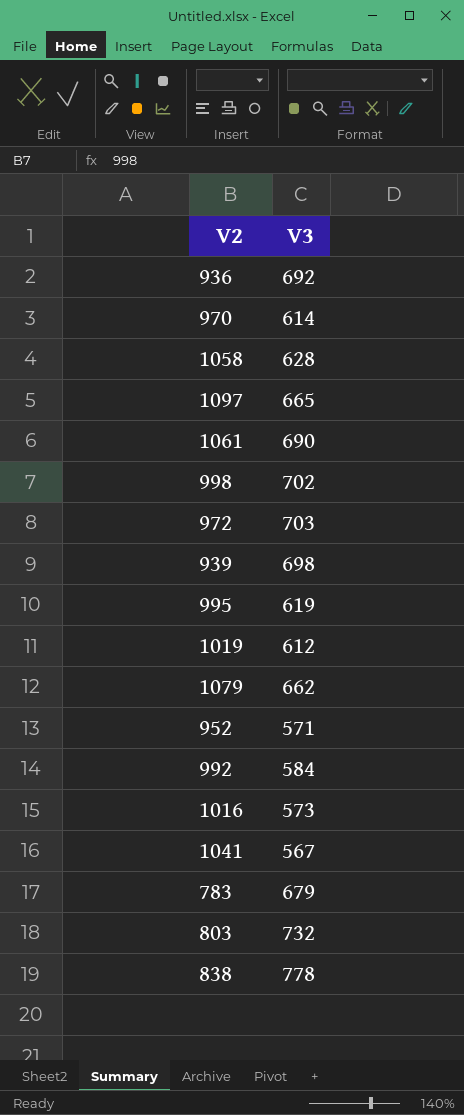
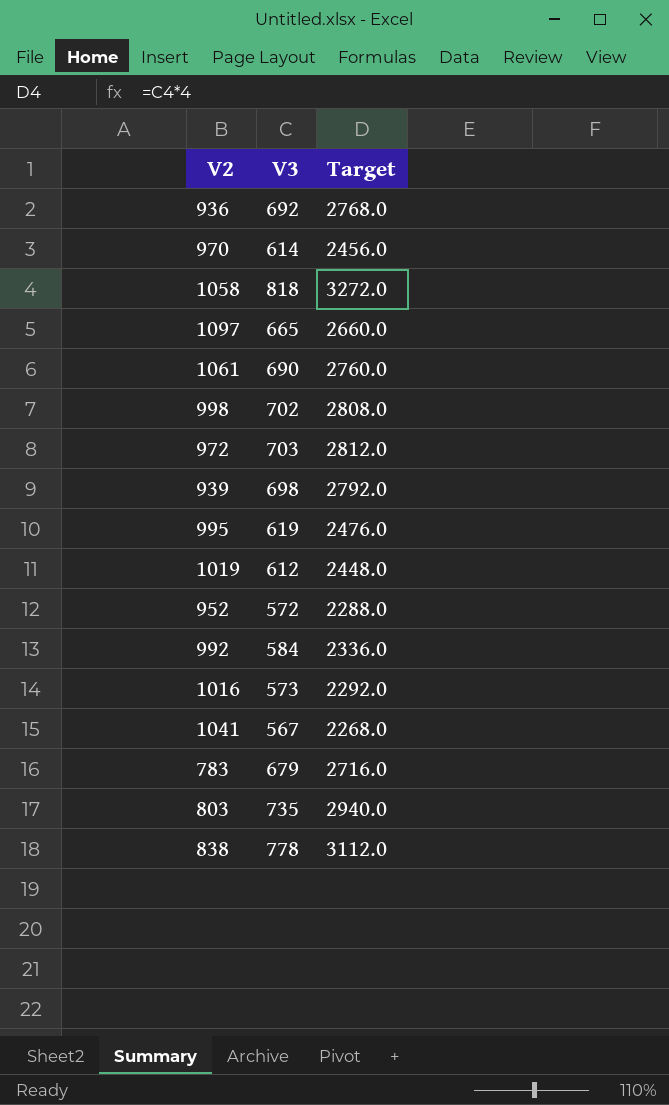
column Target | formula: none -> [V3] * 4
row 1079: 662 -> none
1058 | V3: 628 -> 818
952 | V3: 571 -> 572
803 | V3: 732 -> 735

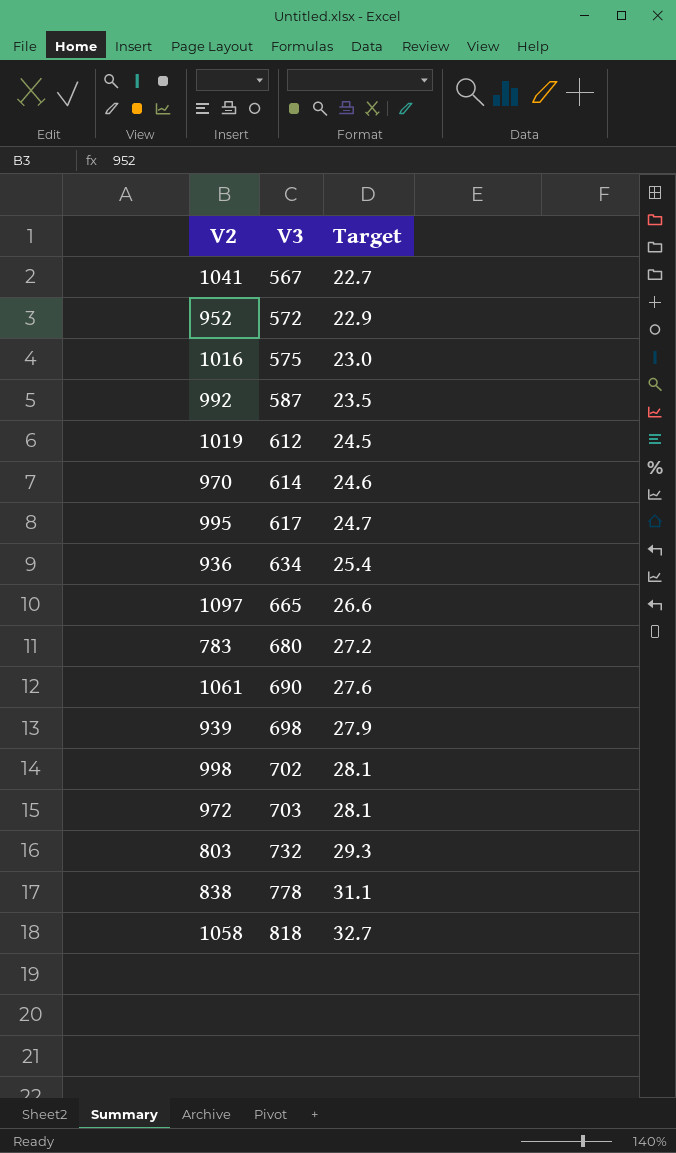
row order: none -> V3 ascending
column Target | formula: [V3] * 4 -> [V3] * 0.04
1016 | V3: 573 -> 575
992 | V3: 584 -> 587
995 | V3: 619 -> 617
936 | V3: 692 -> 634
783 | V3: 679 -> 680
803 | V3: 735 -> 732

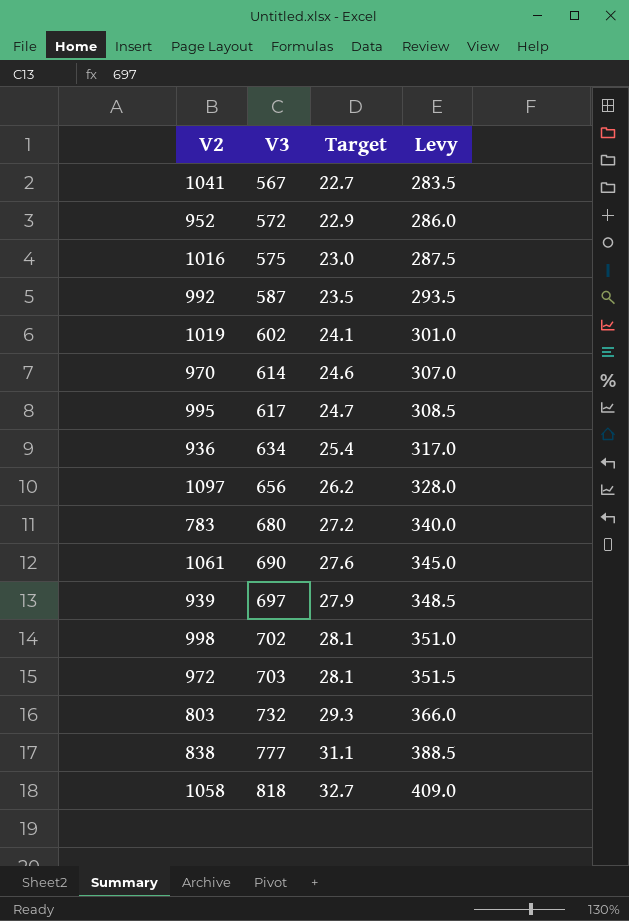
column Levy | formula: none -> [V3] * 0.5
1019 | V3: 612 -> 602
1019 | Target: 24.5 -> 24.1
1097 | V3: 665 -> 656
1097 | Target: 26.6 -> 26.2
939 | V3: 698 -> 697
838 | V3: 778 -> 777

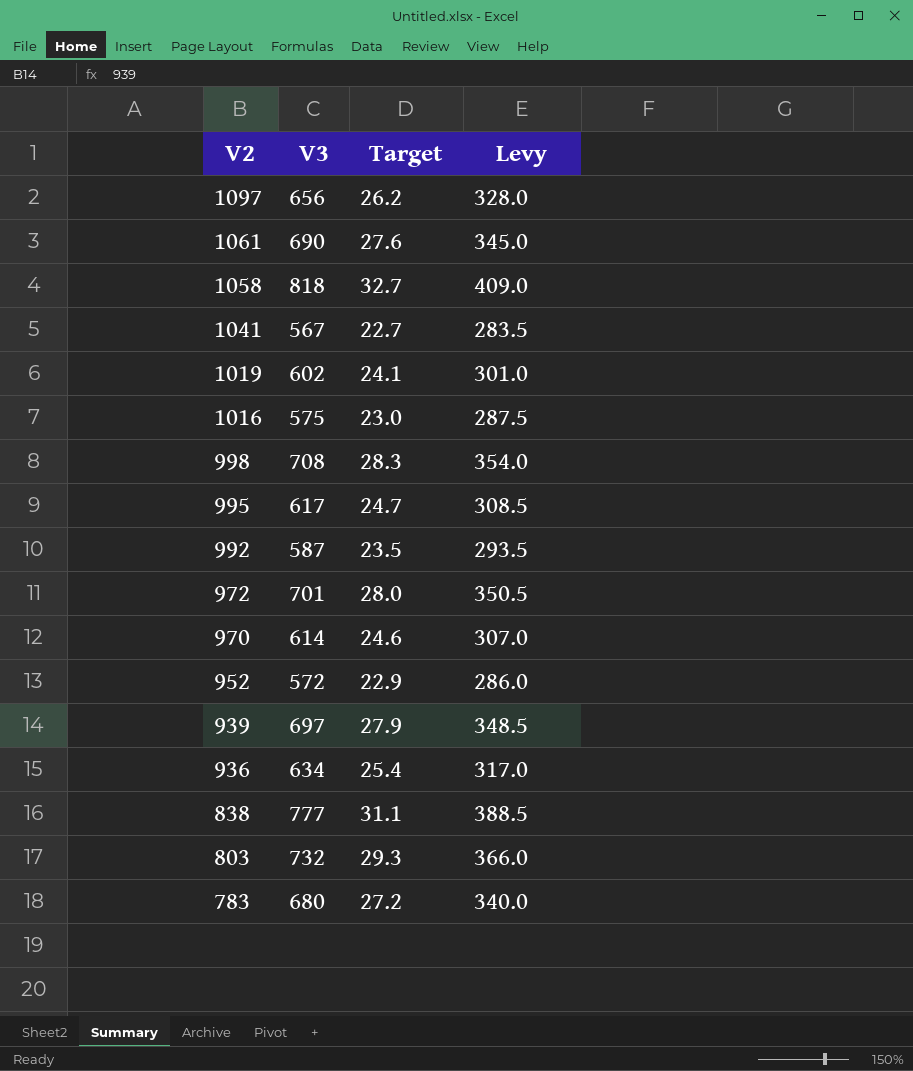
row order: V3 ascending -> V2 descending
998 | V3: 702 -> 708
998 | Target: 28.1 -> 28.3
998 | Levy: 351.0 -> 354.0
972 | V3: 703 -> 701
972 | Target: 28.1 -> 28.0
972 | Levy: 351.5 -> 350.5

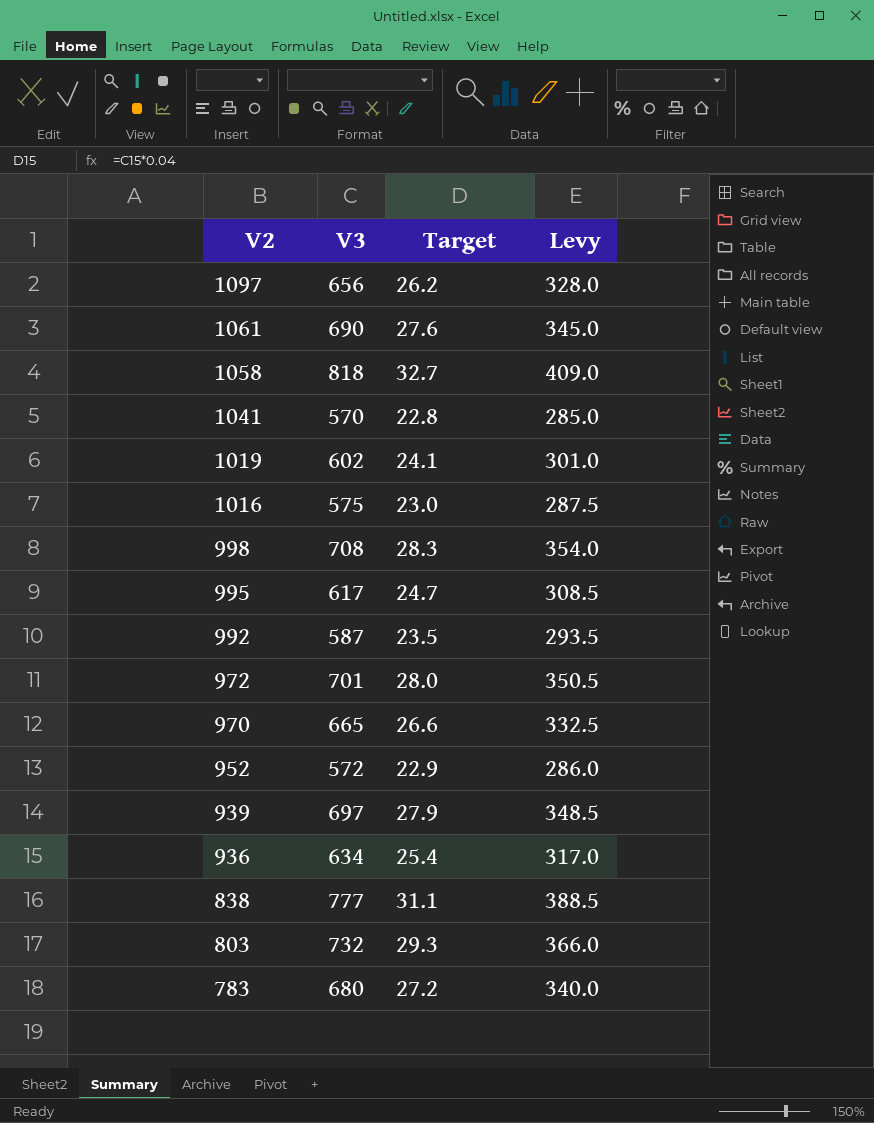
1041 | V3: 567 -> 570
1041 | Target: 22.7 -> 22.8
1041 | Levy: 283.5 -> 285.0
970 | V3: 614 -> 665
970 | Target: 24.6 -> 26.6
970 | Levy: 307.0 -> 332.5

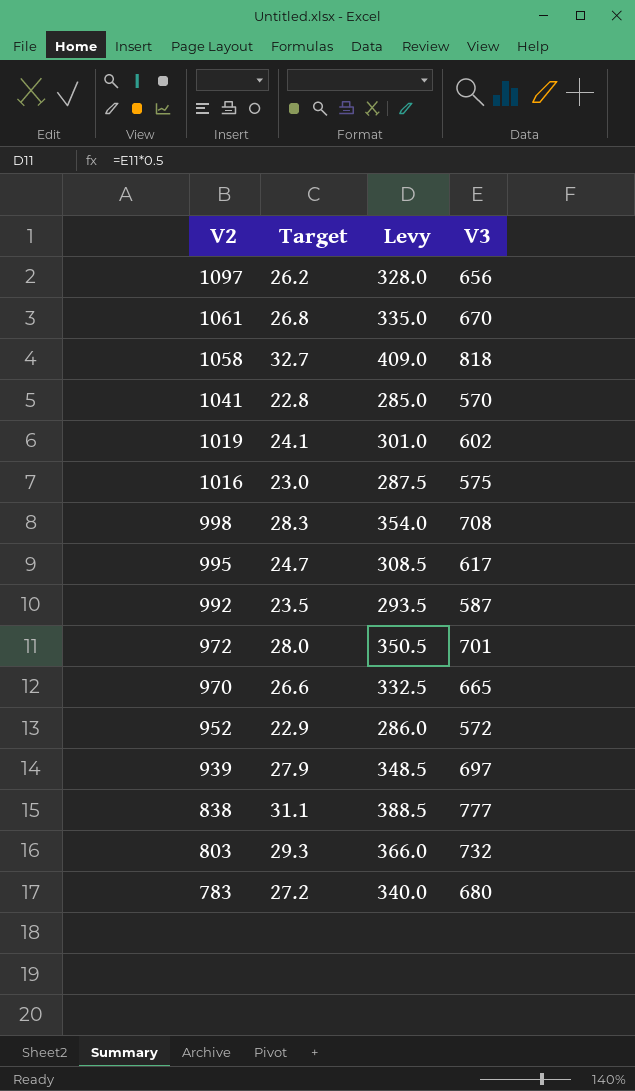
column V3 | position: 2 -> 4
row 936: 634 | 25.4 | 317.0 -> none
1061 | Target: 27.6 -> 26.8
1061 | Levy: 345.0 -> 335.0
1061 | V3: 690 -> 670

